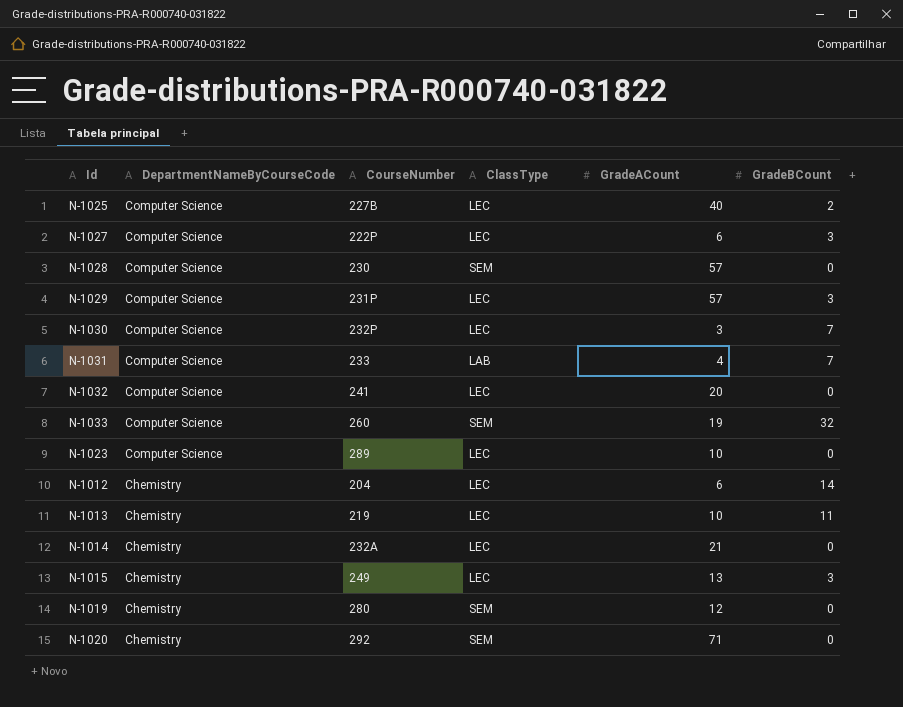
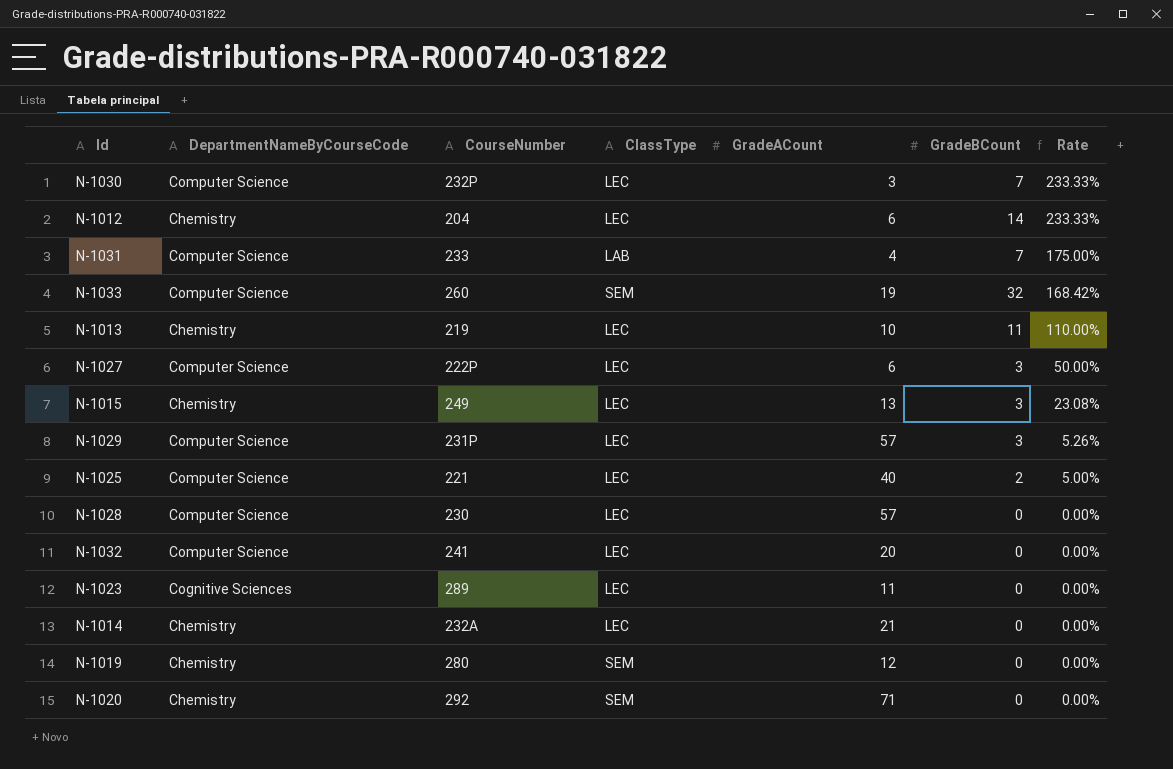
row order: DepartmentNameByCourseCode descending -> Rate descending
column Rate | formula: none -> [GradeBCount] / [GradeACount]
N-1025 | CourseNumber: 227B -> 221
N-1028 | ClassType: SEM -> LEC
N-1023 | DepartmentNameByCourseCode: Computer Science -> Cognitive Sciences
N-1023 | GradeACount: 10 -> 11

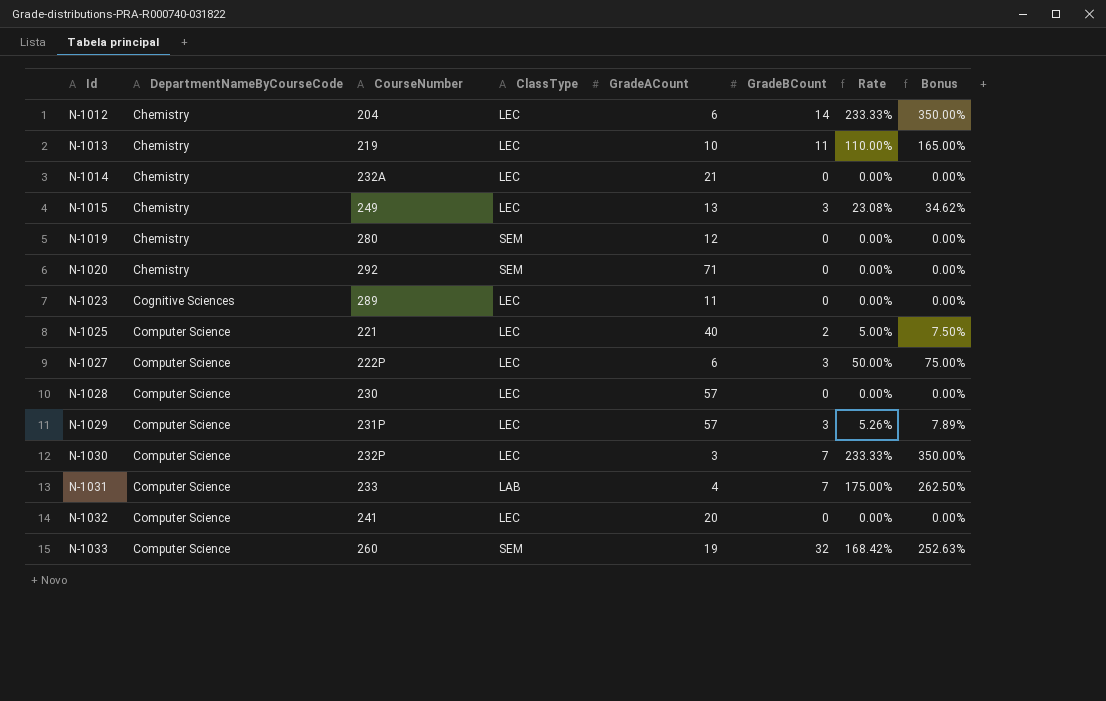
row order: Rate descending -> Id ascending
column Bonus | formula: none -> [Rate] * 1.5

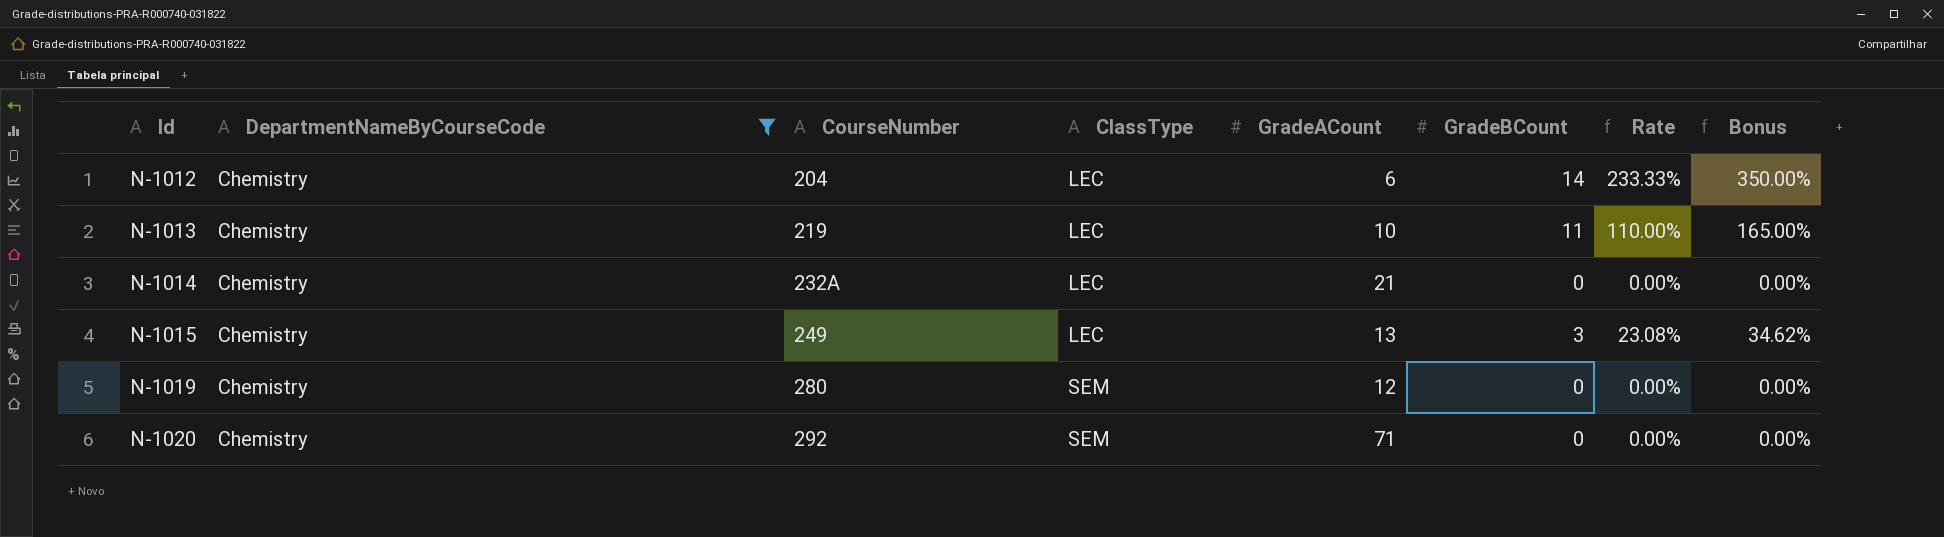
filter: none -> DepartmentNameByCourseCode = Chemistry

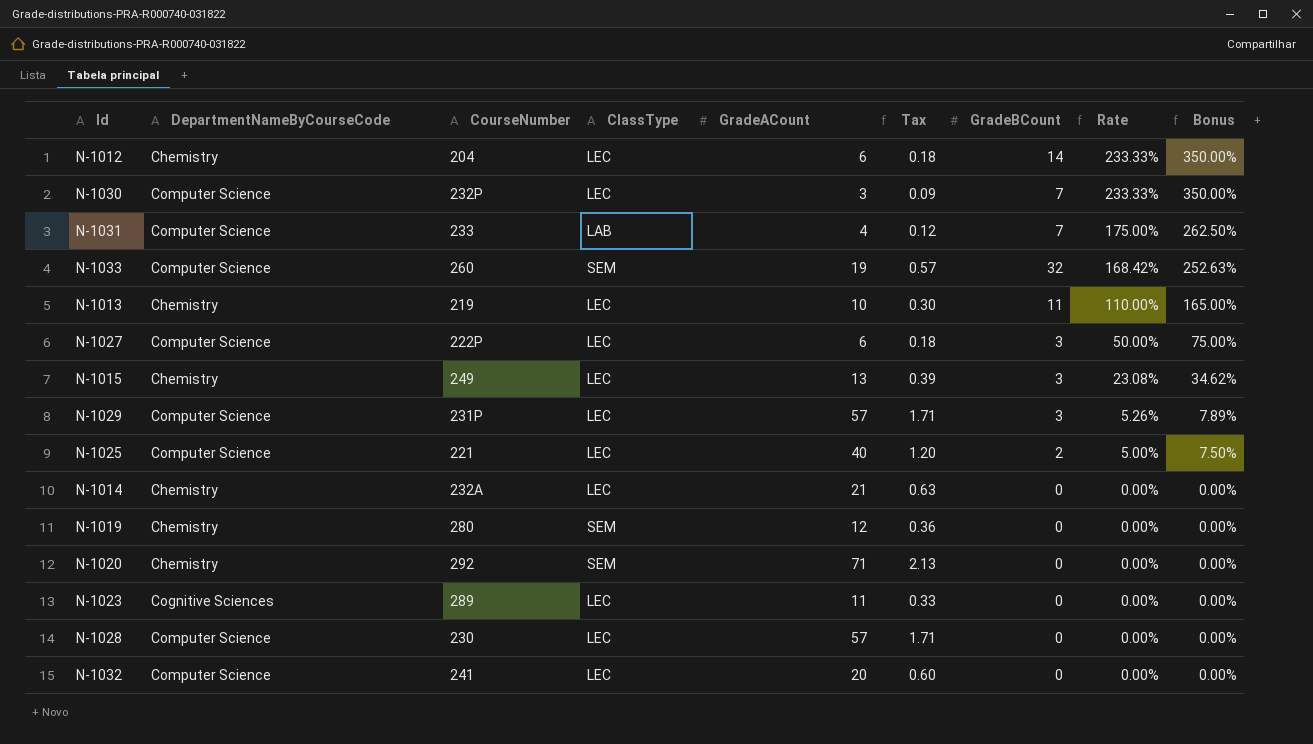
filter: DepartmentNameByCourseCode = Chemistry -> none
row order: Id ascending -> Rate descending
column Tax | formula: none -> [GradeACount] * 0.03

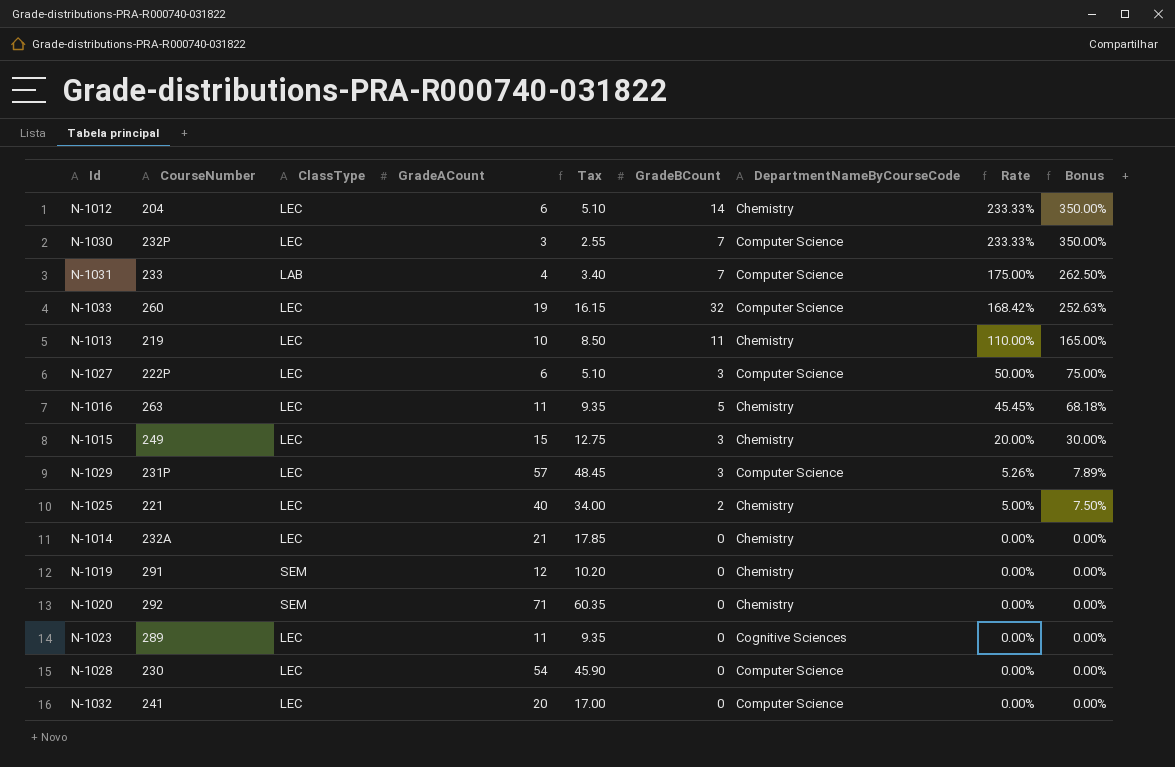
column Tax | formula: [GradeACount] * 0.03 -> [GradeACount] * 0.85
column DepartmentNameByCourseCode | position: 2 -> 7
N-1033 | ClassType: SEM -> LEC
row N-1016: none -> 263 | LEC | 11 | 9.35 | 5 | Chemistry | 45.45% | 68.18%
N-1015 | GradeACount: 13 -> 15
N-1015 | Rate: 23.08% -> 20.00%
N-1015 | Bonus: 34.62% -> 30.00%
N-1025 | DepartmentNameByCourseCode: Computer Science -> Chemistry
N-1019 | CourseNumber: 280 -> 291
N-1028 | GradeACount: 57 -> 54

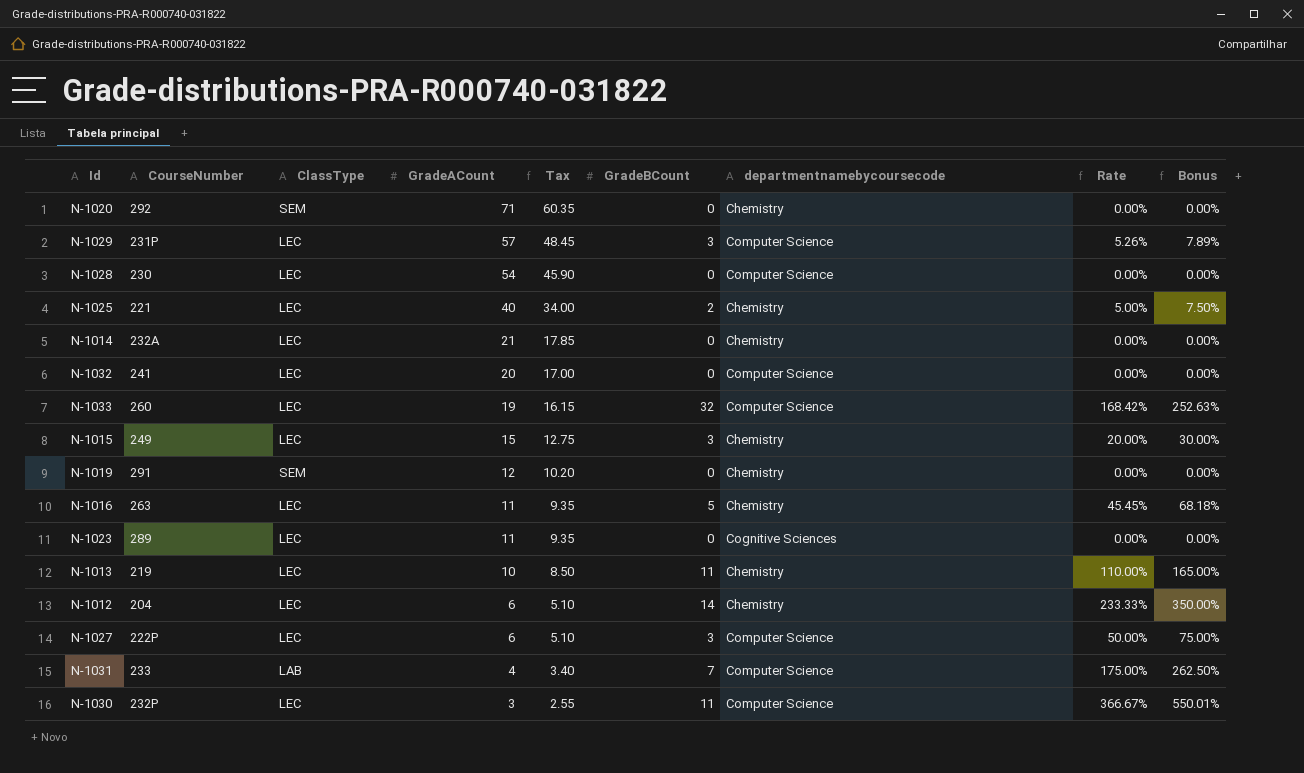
row order: Rate descending -> GradeACount descending
column name: DepartmentNameByCourseCode -> departmentnamebycoursecode
N-1030 | GradeBCount: 7 -> 11
N-1030 | Rate: 233.33% -> 366.67%
N-1030 | Bonus: 350.00% -> 550.01%

